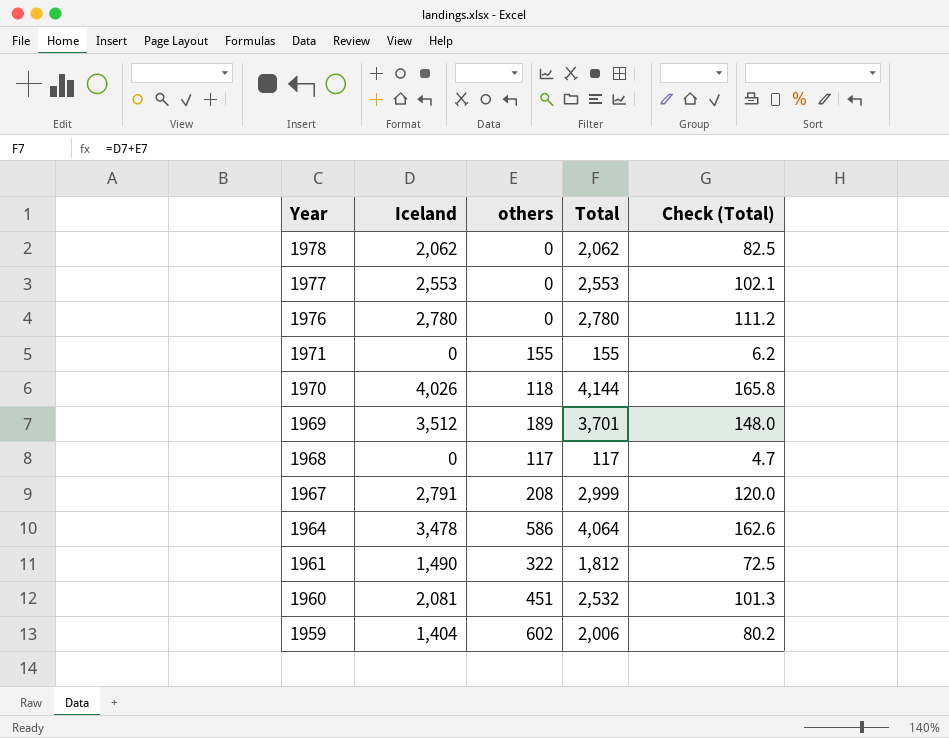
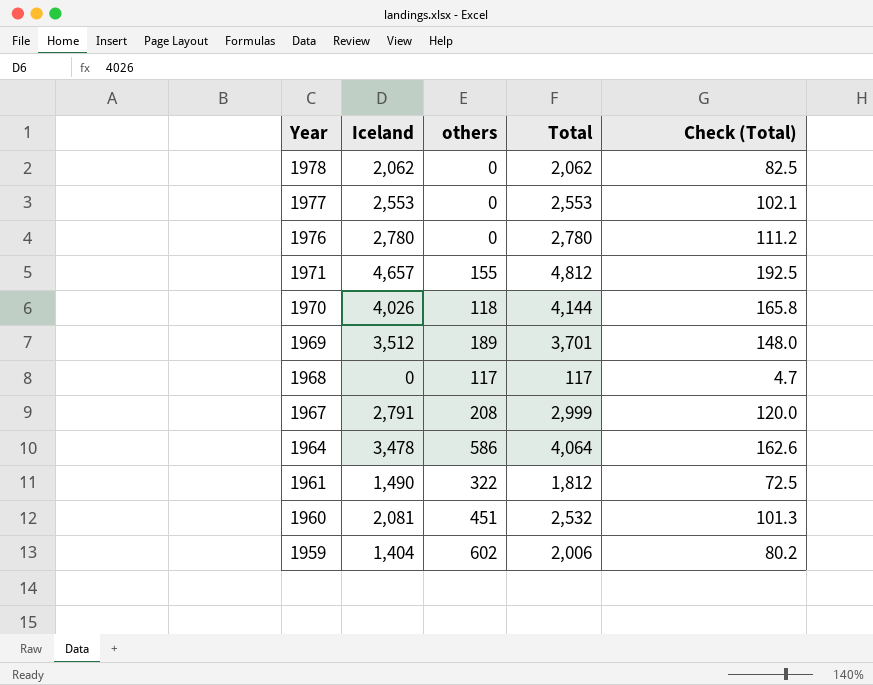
1971 | Iceland: 0 -> 4,657
1971 | Total: 155 -> 4,812
1971 | Check (Total): 6.2 -> 192.5

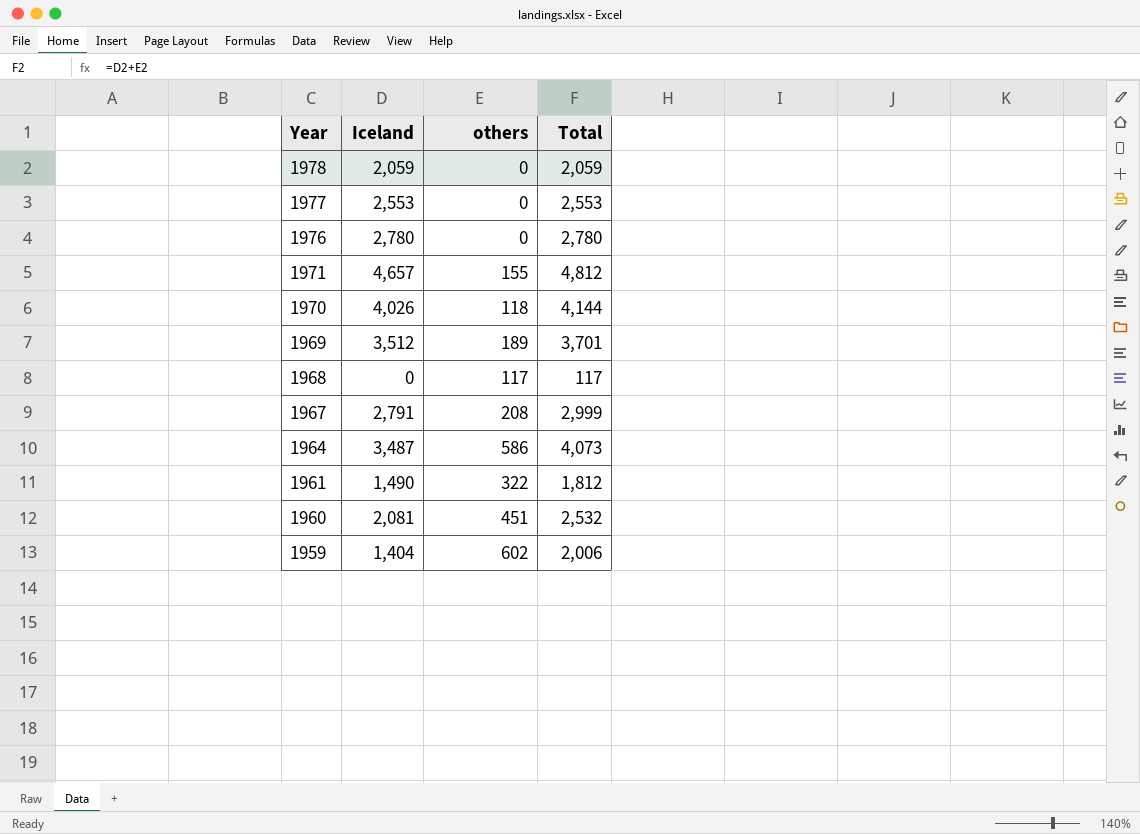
column Check (Total) | formula: [Total] * 0.04 -> none
1978 | Iceland: 2,062 -> 2,059
1978 | Total: 2,062 -> 2,059
1964 | Iceland: 3,478 -> 3,487
1964 | Total: 4,064 -> 4,073

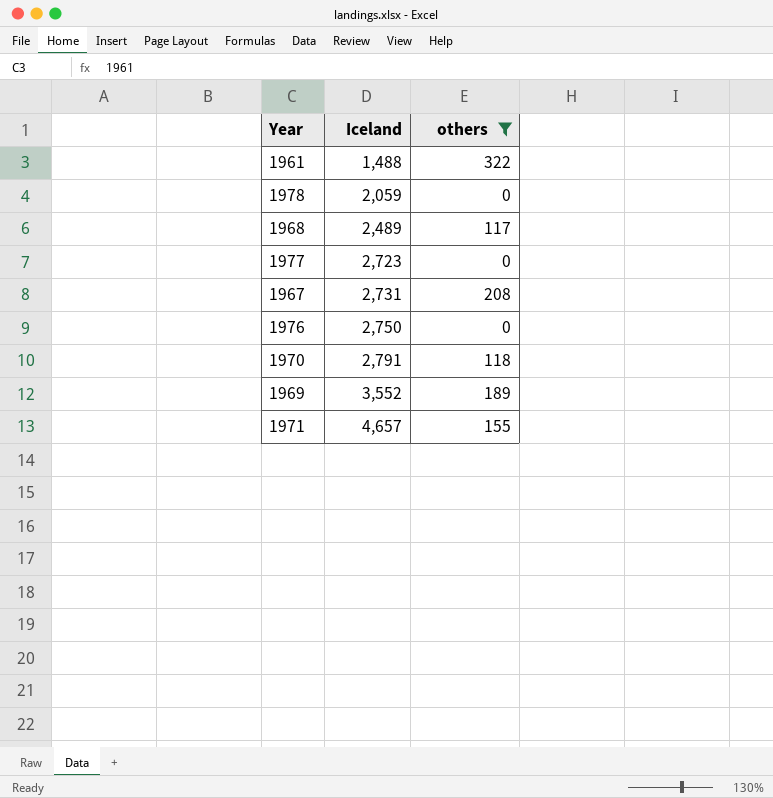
filter: none -> others <= 322
row order: Year descending -> Iceland ascending
column Total | formula: [Iceland] + [others] -> none
1961 | Iceland: 1,490 -> 1,488
1968 | Iceland: 0 -> 2,489
1977 | Iceland: 2,553 -> 2,723
1967 | Iceland: 2,791 -> 2,731
1976 | Iceland: 2,780 -> 2,750
1970 | Iceland: 4,026 -> 2,791
1969 | Iceland: 3,512 -> 3,552

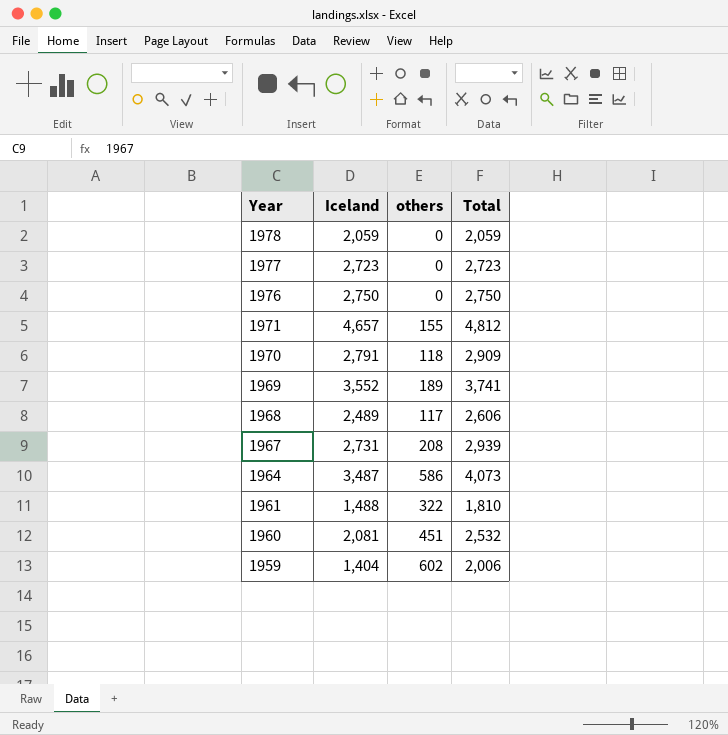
filter: others <= 322 -> none
row order: Iceland ascending -> Year descending
column Total | formula: none -> [Iceland] + [others]

